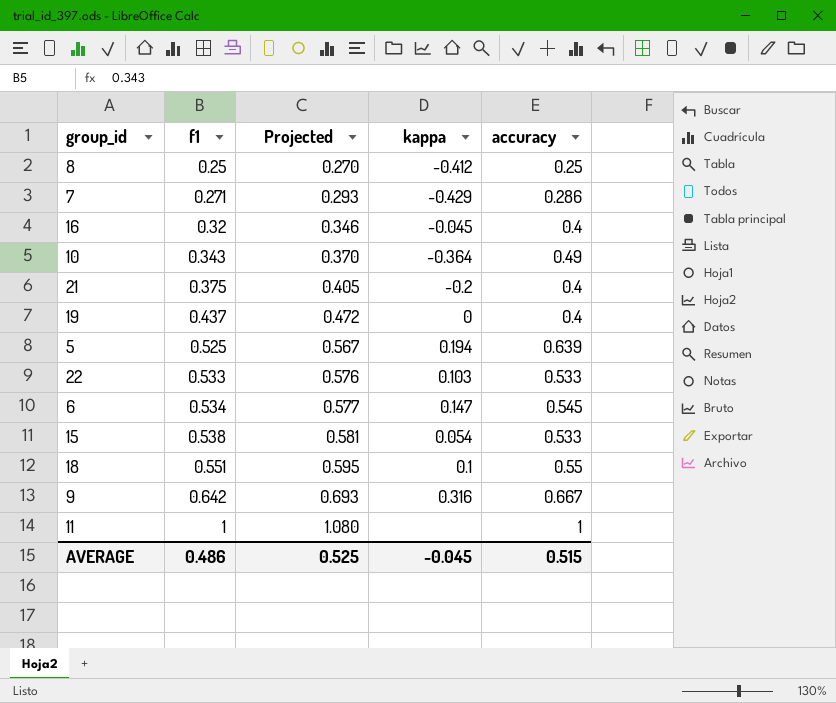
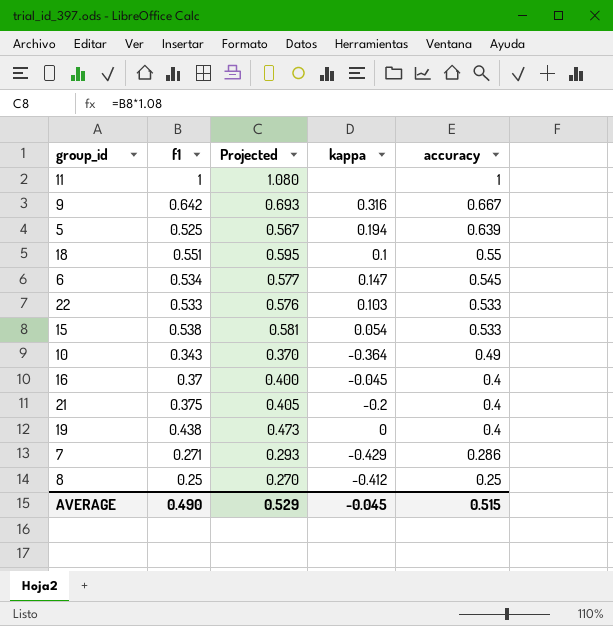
row order: f1 ascending -> accuracy descending
16 | f1: 0.32 -> 0.37
16 | Projected: 0.346 -> 0.400
19 | f1: 0.437 -> 0.438
19 | Projected: 0.472 -> 0.473
AVERAGE | f1: 0.486 -> 0.490
AVERAGE | Projected: 0.525 -> 0.529

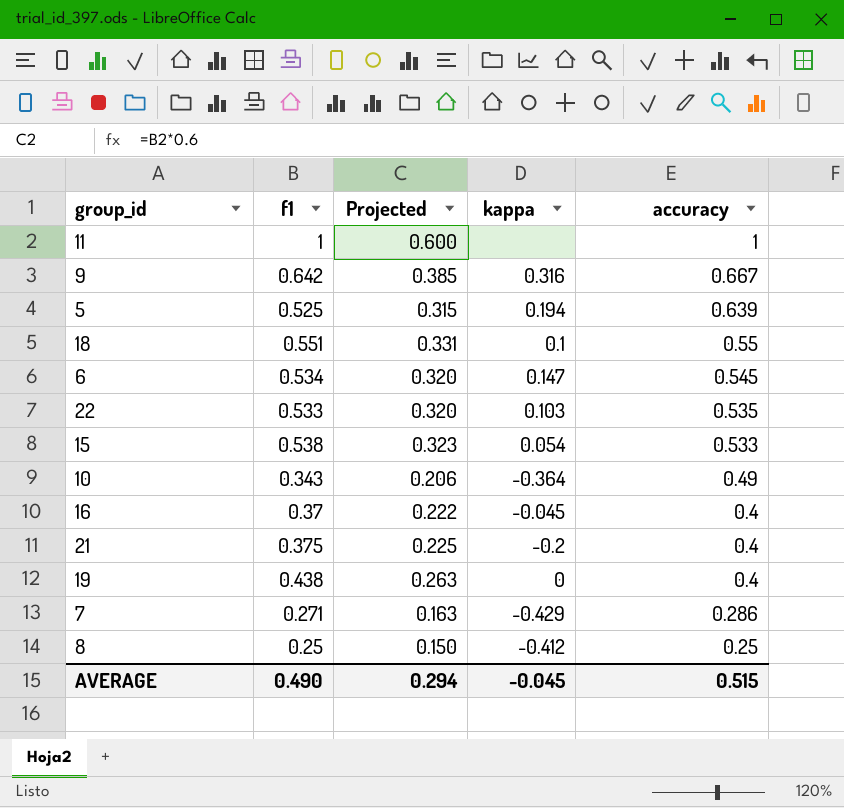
column Projected | formula: [f1] * 1.08 -> [f1] * 0.6
22 | accuracy: 0.533 -> 0.535
AVERAGE | Projected: 0.529 -> 0.294

